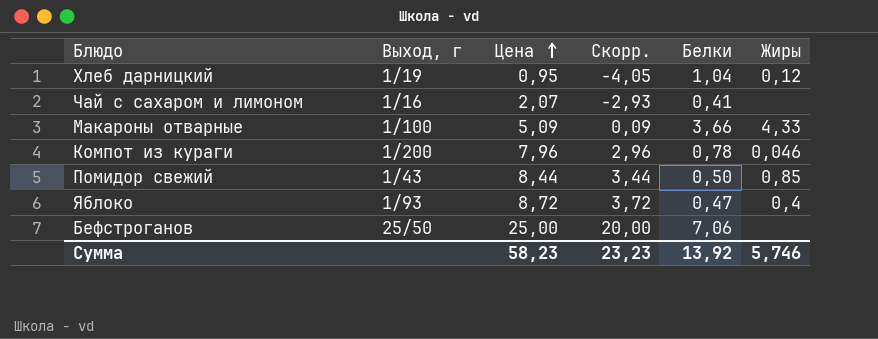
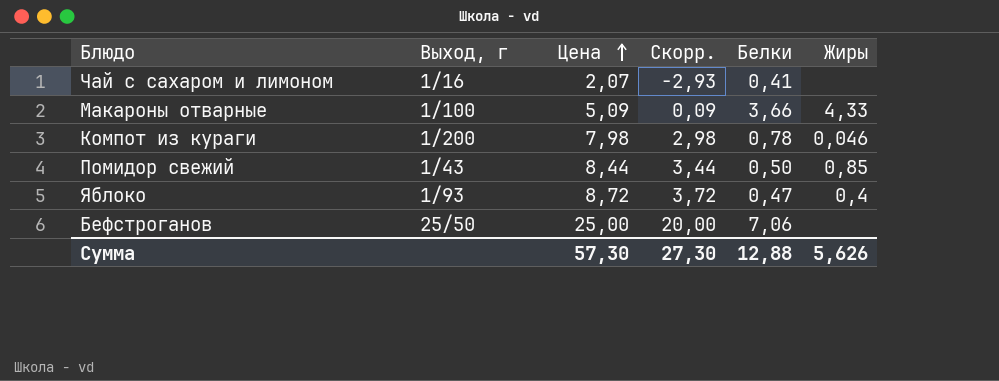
row Хлеб дарницкий: 1/19 | 0,95 | -4,05 | 1,04 | 0,12 -> none
Компот из кураги | Цена: 7,96 -> 7,98
Компот из кураги | Скорр.: 2,96 -> 2,98
Сумма | Цена: 58,23 -> 57,30
Сумма | Скорр.: 23,23 -> 27,30
Сумма | Белки: 13,92 -> 12,88
Сумма | Жиры: 5,746 -> 5,626

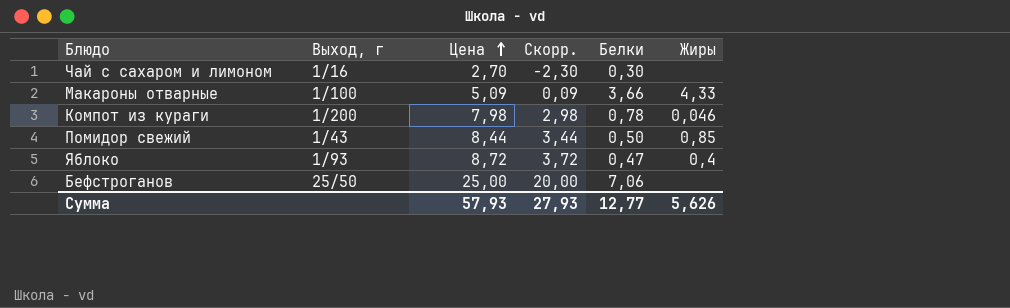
Чай с сахаром и лимоном | Цена: 2,07 -> 2,70
Чай с сахаром и лимоном | Скорр.: -2,93 -> -2,30
Чай с сахаром и лимоном | Белки: 0,41 -> 0,30
Сумма | Цена: 57,30 -> 57,93
Сумма | Скорр.: 27,30 -> 27,93
Сумма | Белки: 12,88 -> 12,77

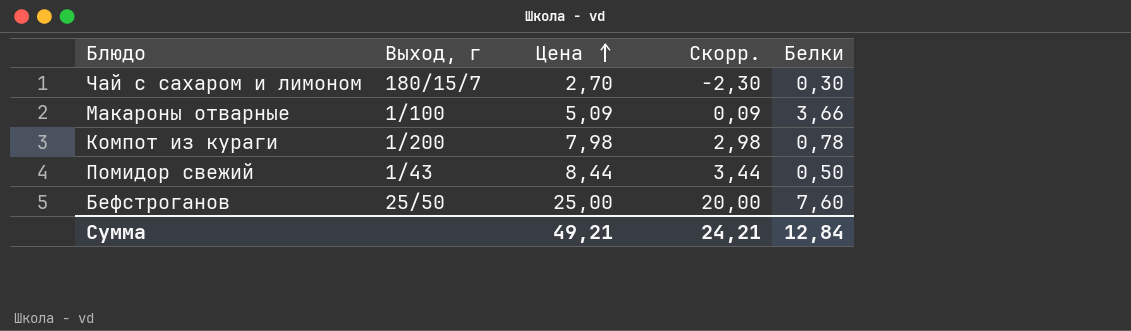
column Жиры | position: 6 -> none
row Яблоко: 1/93 | 8,72 | 3,72 | 0,47 | 0,4 -> none
Чай с сахаром и лимоном | Выход, г: 1/16 -> 180/15/7
Бефстроганов | Белки: 7,06 -> 7,60
Сумма | Цена: 57,93 -> 49,21
Сумма | Скорр.: 27,93 -> 24,21
Сумма | Белки: 12,77 -> 12,84

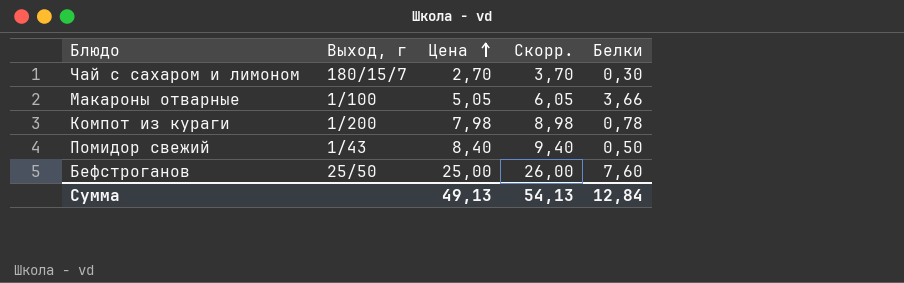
column Скорр. | formula: [Цена] - 5 -> [Цена] + 1
Макароны отварные | Цена: 5,09 -> 5,05
Помидор свежий | Цена: 8,44 -> 8,40
Сумма | Цена: 49,21 -> 49,13
Сумма | Скорр.: 24,21 -> 54,13

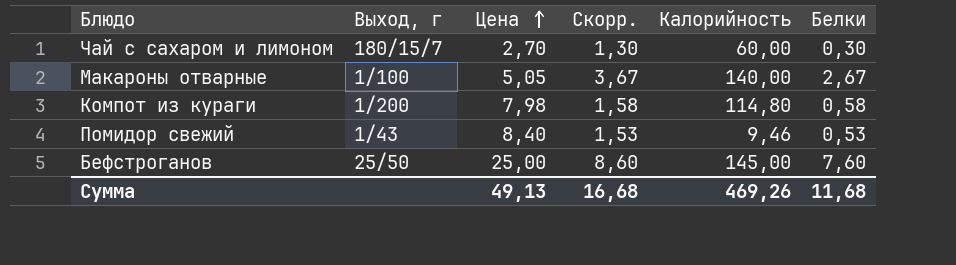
column Скорр. | formula: [Цена] + 1 -> [Белки] + 1
column Калорийность | position: none -> 5
Макароны отварные | Белки: 3,66 -> 2,67
Компот из кураги | Белки: 0,78 -> 0,58
Помидор свежий | Белки: 0,50 -> 0,53
Сумма | Скорр.: 54,13 -> 16,68
Сумма | Белки: 12,84 -> 11,68

